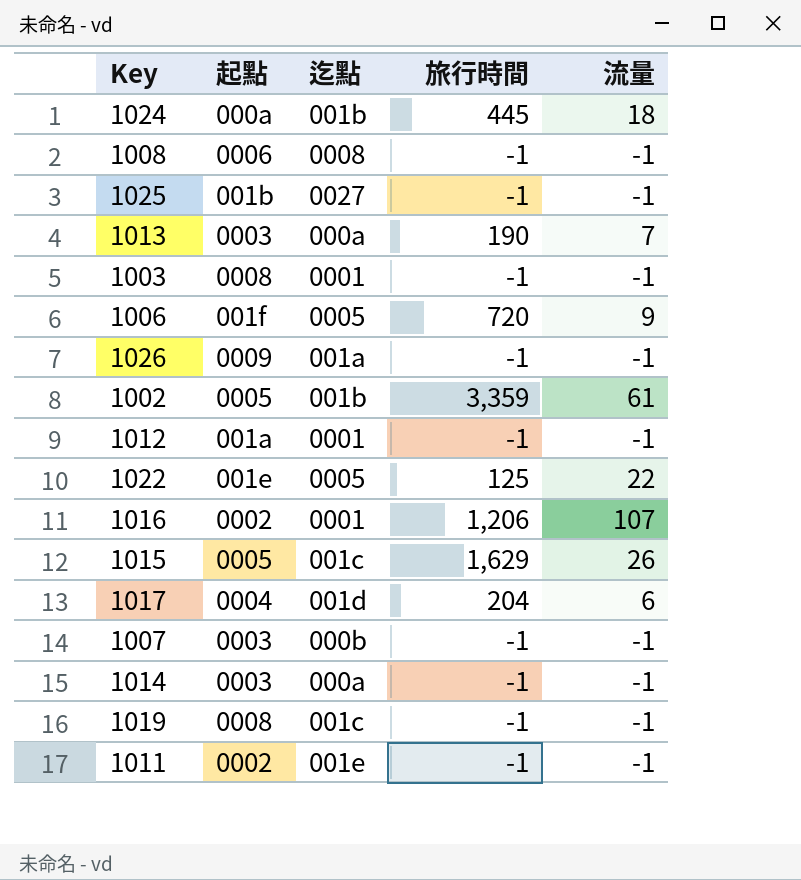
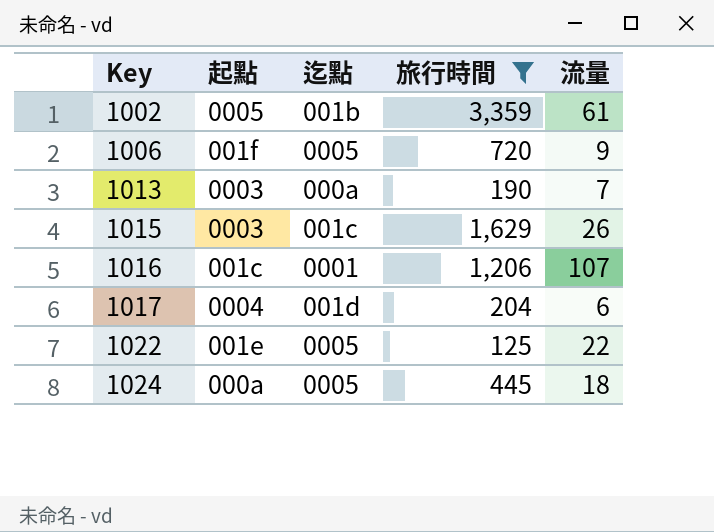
filter: none -> 旅行時間 != -1
row order: none -> Key ascending
1015 | 起點: 0005 -> 0003
1016 | 起點: 0002 -> 001c
1024 | 迄點: 001b -> 0005

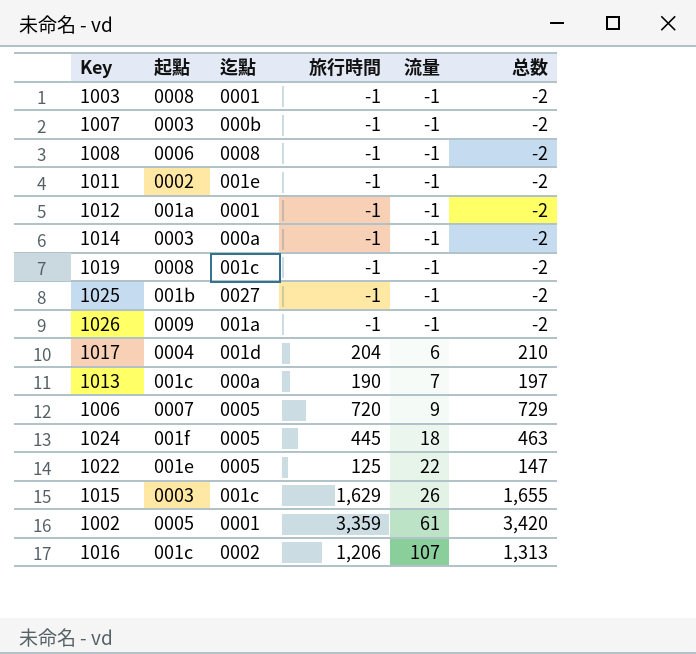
filter: 旅行時間 != -1 -> none
row order: Key ascending -> 流量 ascending
column 总数 | formula: none -> [旅行時間] + [流量]
1013 | 起點: 0003 -> 001c
1006 | 起點: 001f -> 0007
1024 | 起點: 000a -> 001f
1002 | 迄點: 001b -> 0001
1016 | 迄點: 0001 -> 0002

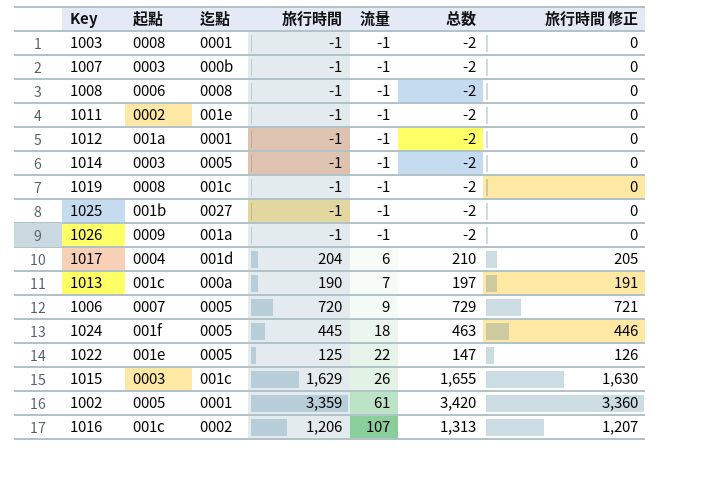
column 旅行時間 修正 | formula: none -> [旅行時間] + 1
1014 | 迄點: 000a -> 0005

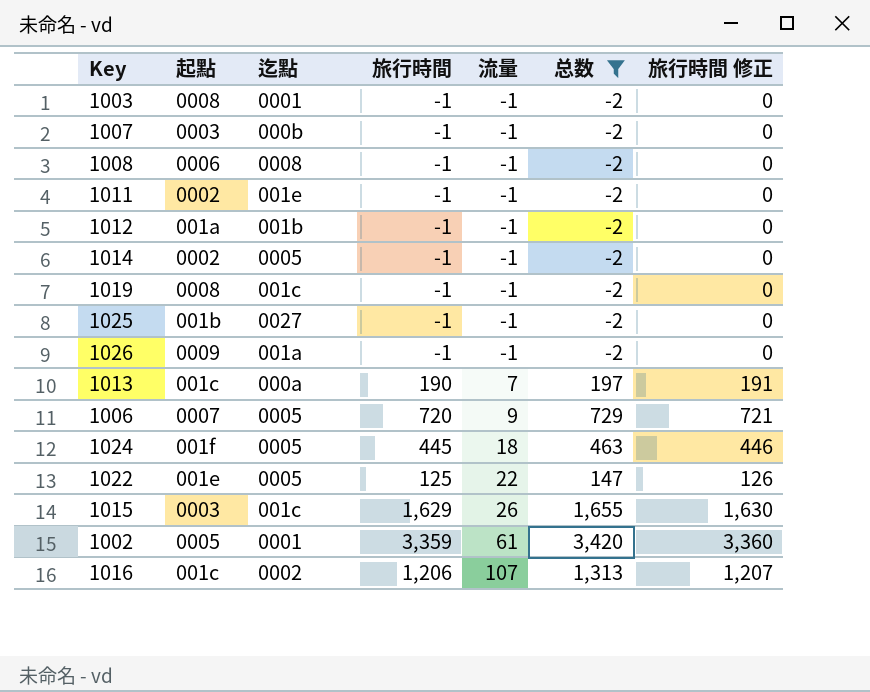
filter: none -> 总数 != 210
1012 | 迄點: 0001 -> 001b
1014 | 起點: 0003 -> 0002

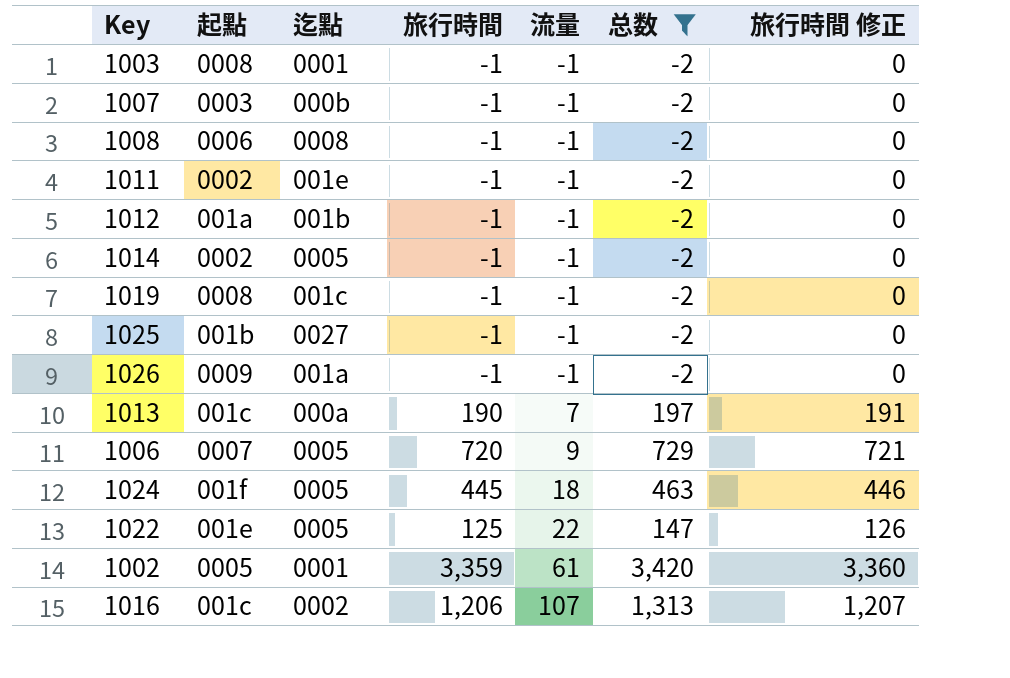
row 1015: 0003 | 001c | 1,629 | 26 | 1,655 | 1,630 -> none

